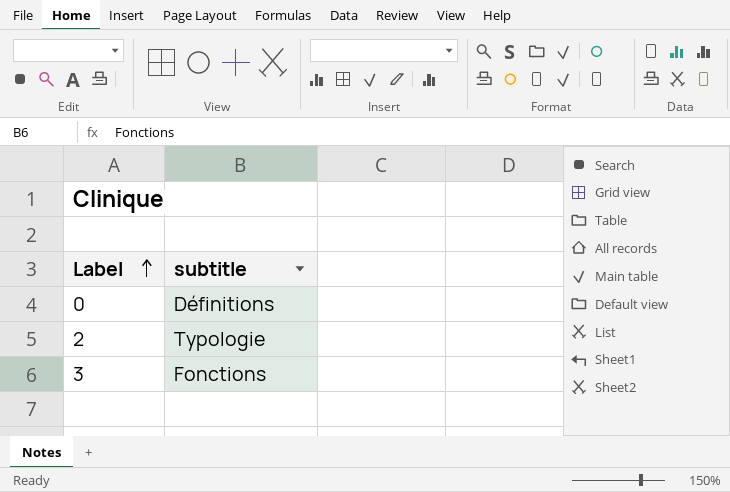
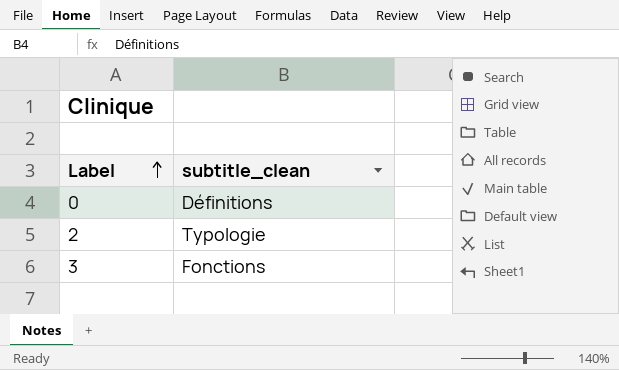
column name: subtitle -> subtitle_clean

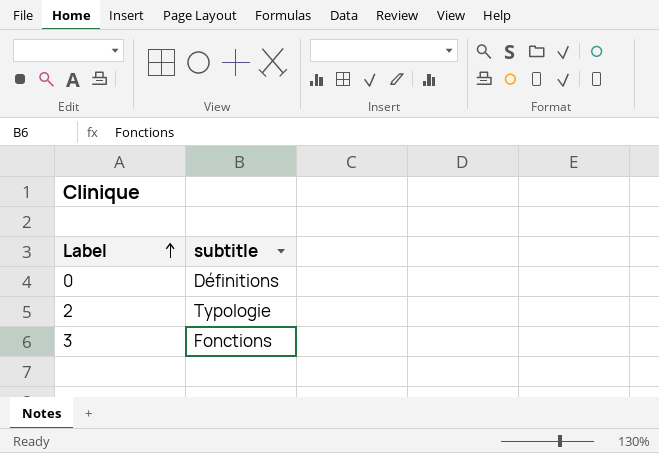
column name: subtitle_clean -> subtitle

